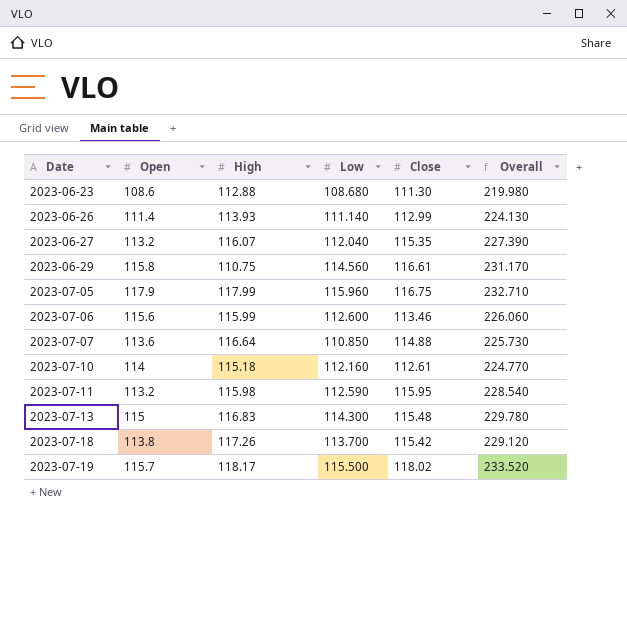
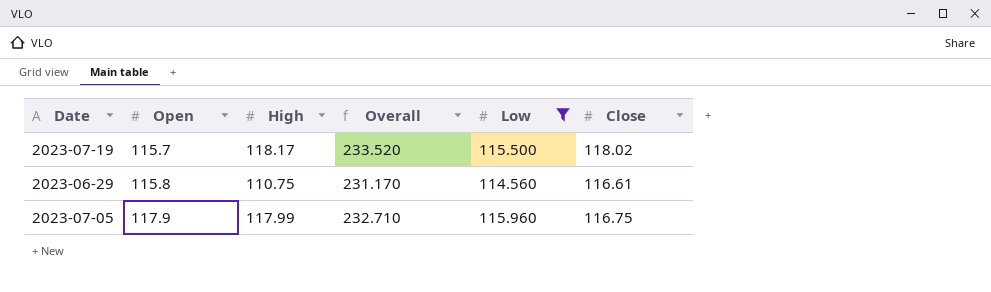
filter: none -> Low >= 114.560
row order: Date ascending -> Open ascending
column Overall | position: 6 -> 4

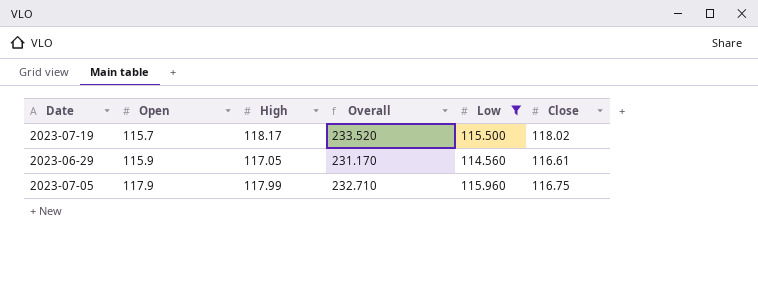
2023-06-29 | Open: 115.8 -> 115.9
2023-06-29 | High: 110.75 -> 117.05

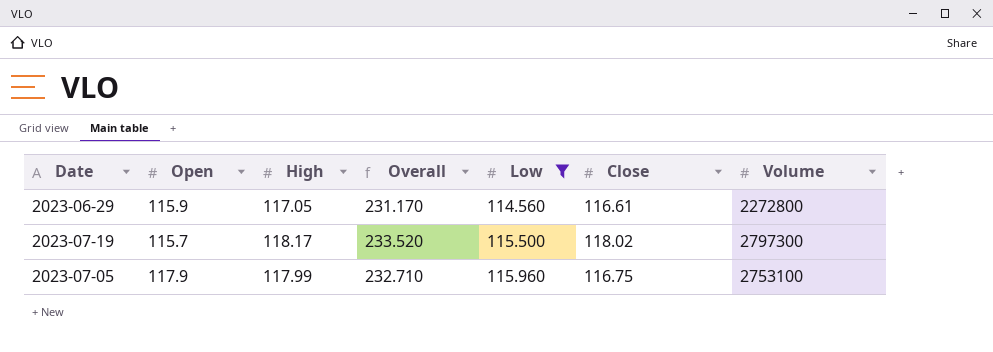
row order: Open ascending -> Low ascending
column Volume | position: none -> 7

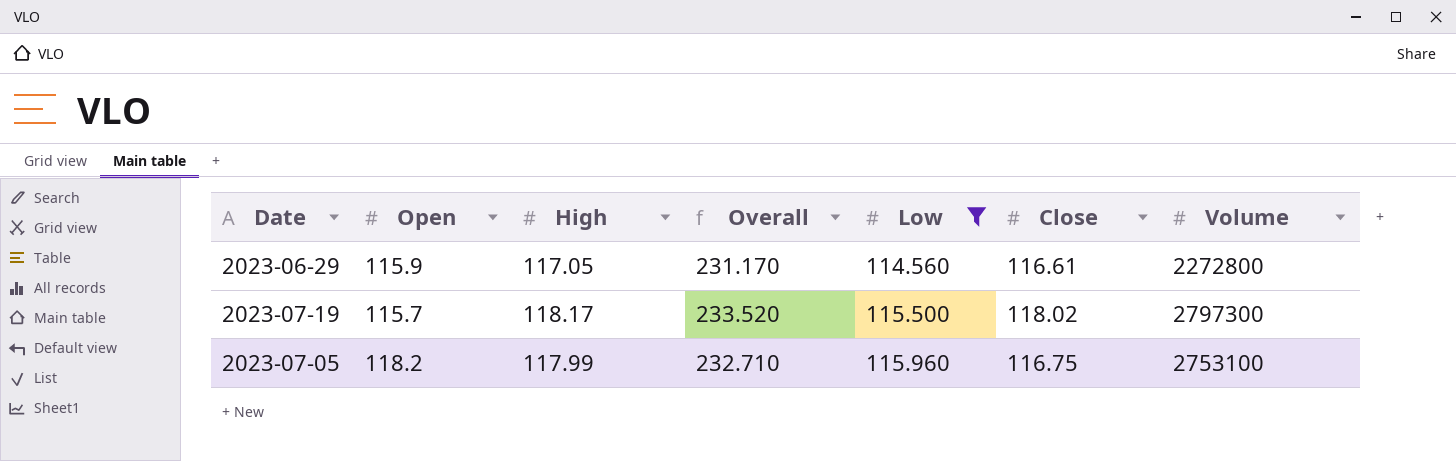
2023-07-05 | Open: 117.9 -> 118.2

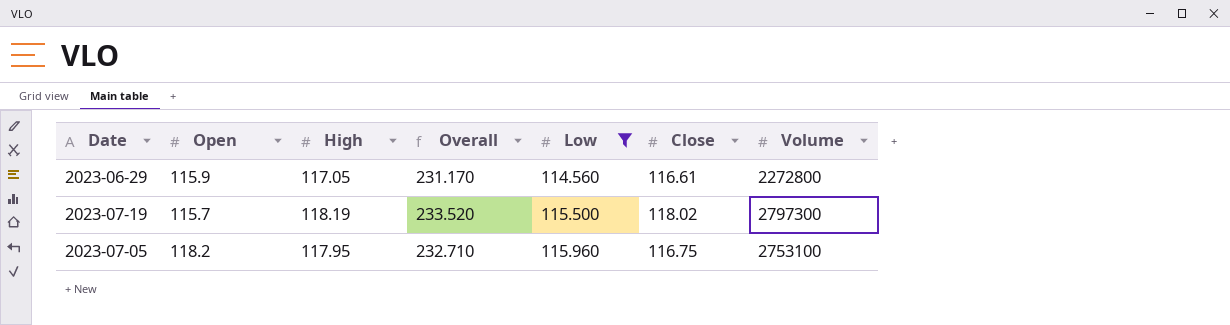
2023-07-19 | High: 118.17 -> 118.19
2023-07-05 | High: 117.99 -> 117.95

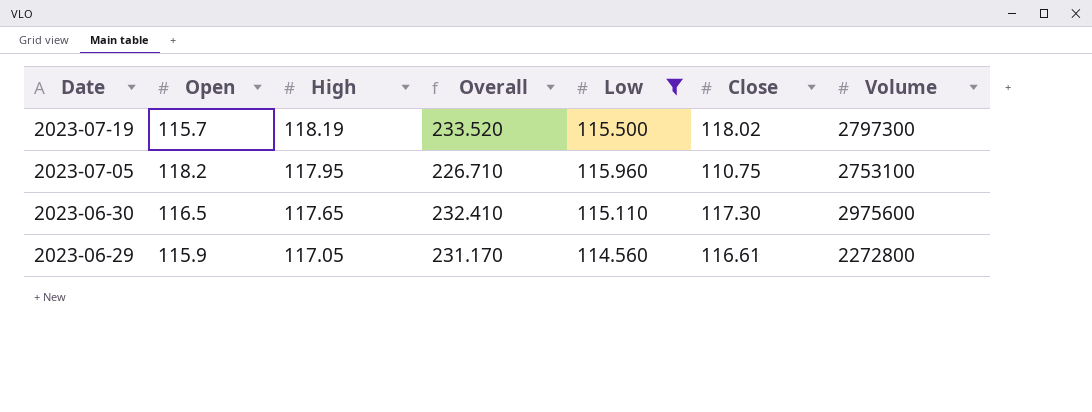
row order: Low ascending -> Date descending
2023-07-05 | Overall: 232.710 -> 226.710
2023-07-05 | Close: 116.75 -> 110.75
row 2023-06-30: none -> 116.5 | 117.65 | 232.410 | 115.110 | 117.30 | 2975600

